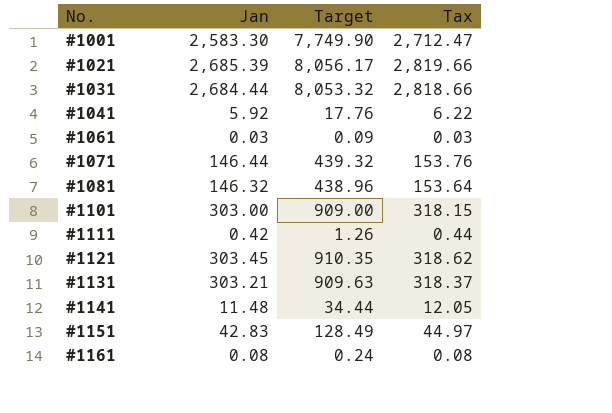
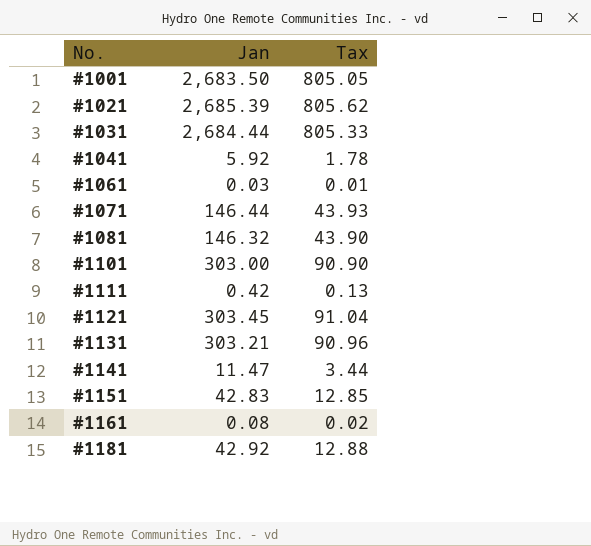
column Target | formula: [Jan] * 3 -> none
column Tax | formula: [Jan] * 1.05 -> [Jan] * 0.3
#1001 | Jan: 2,583.30 -> 2,683.50
#1141 | Jan: 11.48 -> 11.47
row #1181: none -> 42.92 | 12.88

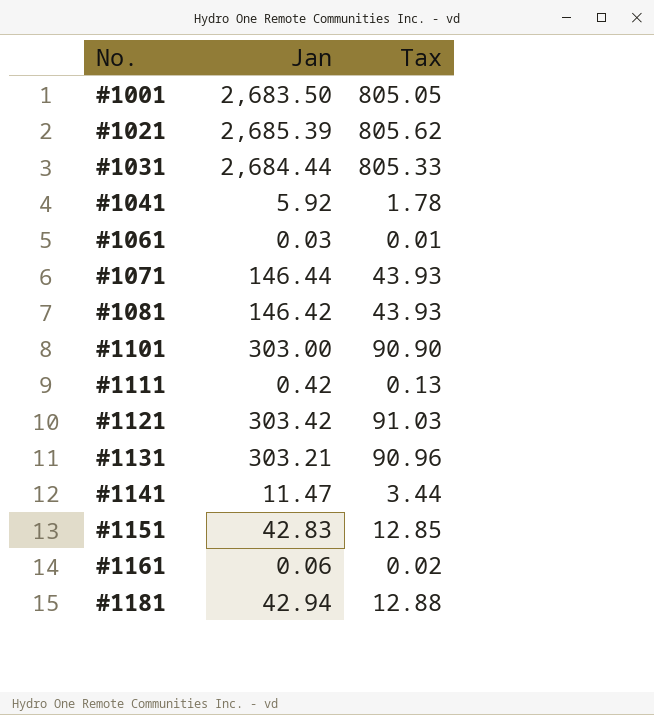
#1081 | Jan: 146.32 -> 146.42
#1081 | Tax: 43.90 -> 43.93
#1121 | Jan: 303.45 -> 303.42
#1121 | Tax: 91.04 -> 91.03
#1161 | Jan: 0.08 -> 0.06
#1181 | Jan: 42.92 -> 42.94

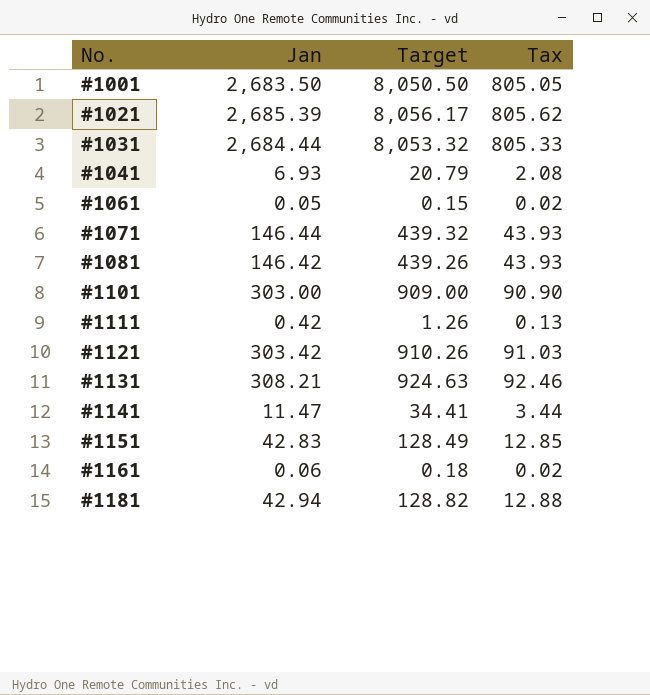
column Target | formula: none -> [Jan] * 3
#1041 | Jan: 5.92 -> 6.93
#1041 | Tax: 1.78 -> 2.08
#1061 | Jan: 0.03 -> 0.05
#1061 | Tax: 0.01 -> 0.02
#1131 | Jan: 303.21 -> 308.21
#1131 | Tax: 90.96 -> 92.46

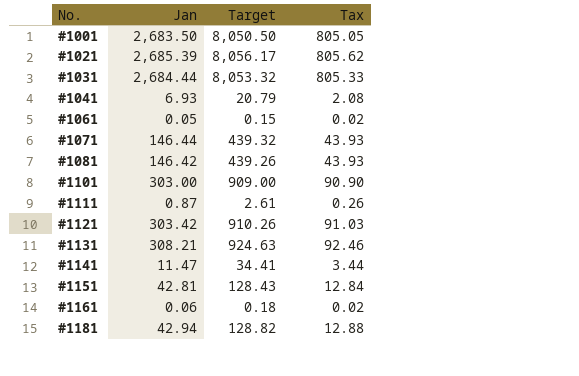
#1111 | Jan: 0.42 -> 0.87
#1111 | Target: 1.26 -> 2.61
#1111 | Tax: 0.13 -> 0.26
#1151 | Jan: 42.83 -> 42.81
#1151 | Target: 128.49 -> 128.43
#1151 | Tax: 12.85 -> 12.84

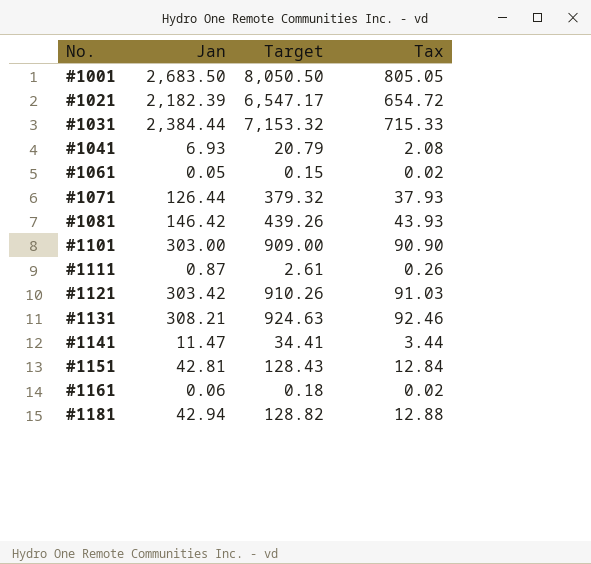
#1021 | Jan: 2,685.39 -> 2,182.39
#1021 | Target: 8,056.17 -> 6,547.17
#1021 | Tax: 805.62 -> 654.72
#1031 | Jan: 2,684.44 -> 2,384.44
#1031 | Target: 8,053.32 -> 7,153.32
#1031 | Tax: 805.33 -> 715.33
#1071 | Jan: 146.44 -> 126.44
#1071 | Target: 439.32 -> 379.32
#1071 | Tax: 43.93 -> 37.93

